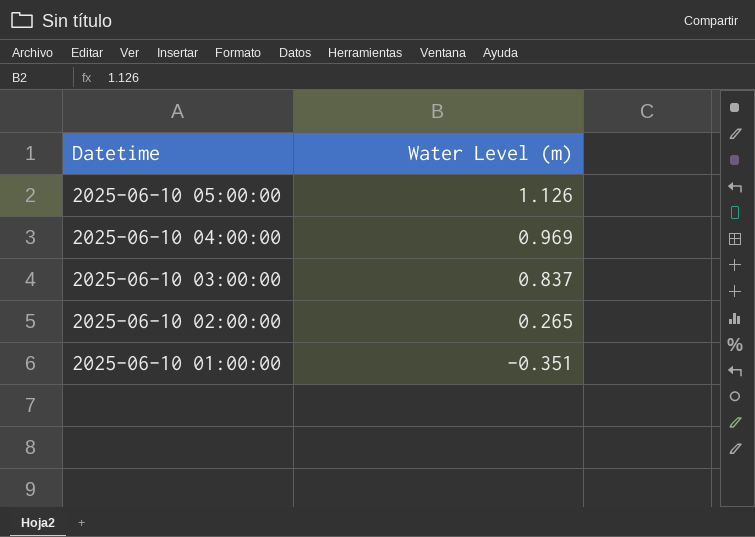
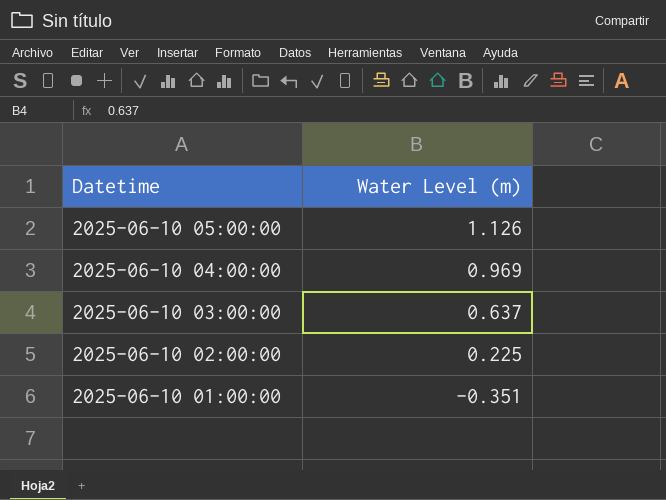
2025-06-10 03:00:00 | Water Level (m): 0.837 -> 0.637
2025-06-10 02:00:00 | Water Level (m): 0.265 -> 0.225

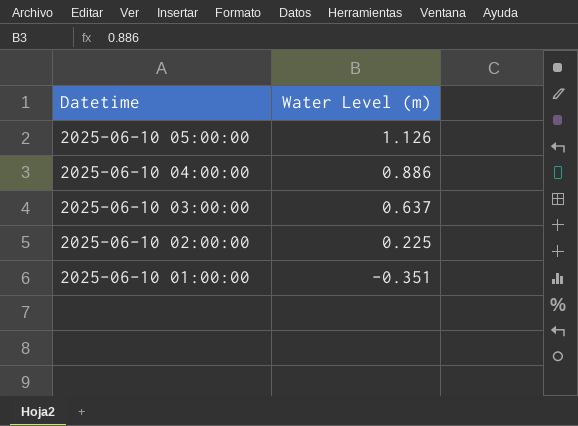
2025-06-10 04:00:00 | Water Level (m): 0.969 -> 0.886

